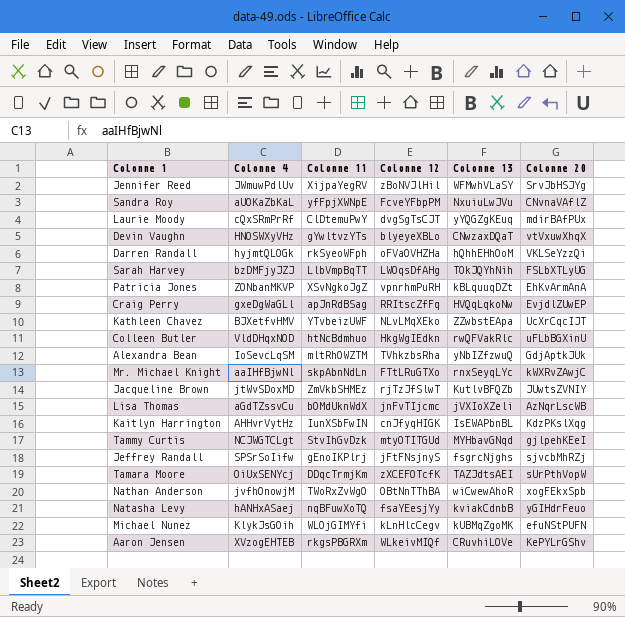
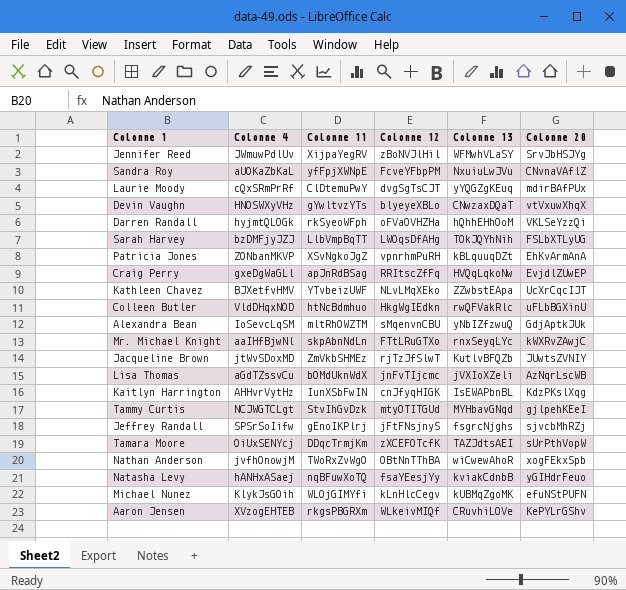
Alexandra Bean | Colonne 12: TVhkzbsRha -> sMqenvnCBU

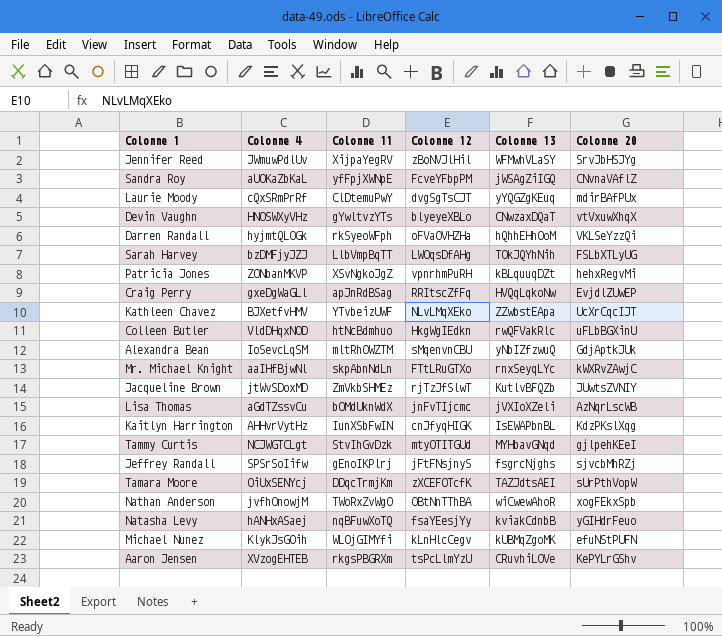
Sandra Roy | Colonne 13: NxuiuLwJVu -> jWSAgZiIGQ
Patricia Jones | Colonne 20: EhKvArmAnA -> hehxRegvMi
Aaron Jensen | Colonne 12: WLkeivMIQf -> tsPcLlmYzU

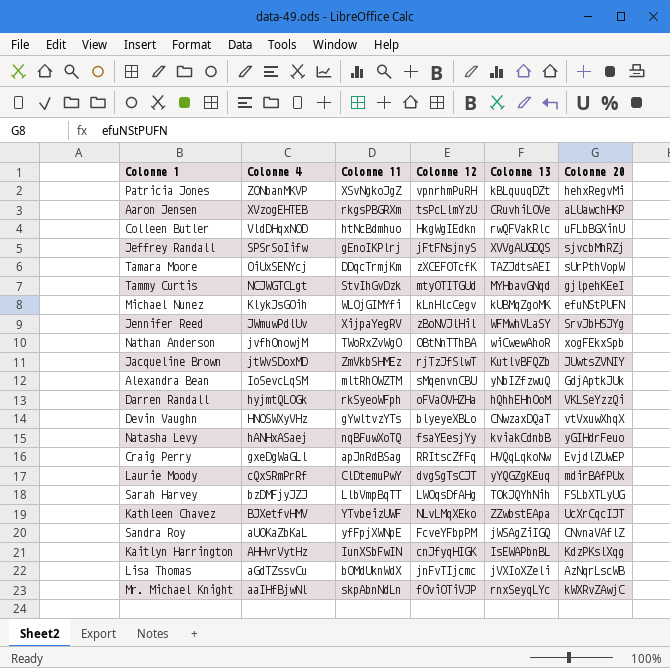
row order: none -> Colonne 4 descending
Aaron Jensen | Colonne 20: KePYLrGShv -> aLUawchHKP
Jeffrey Randall | Colonne 13: fsgrcNjghs -> XVVgAUGDQS
Mr. Michael Knight | Colonne 12: FTtLRuGTXo -> fOviOTiVJP

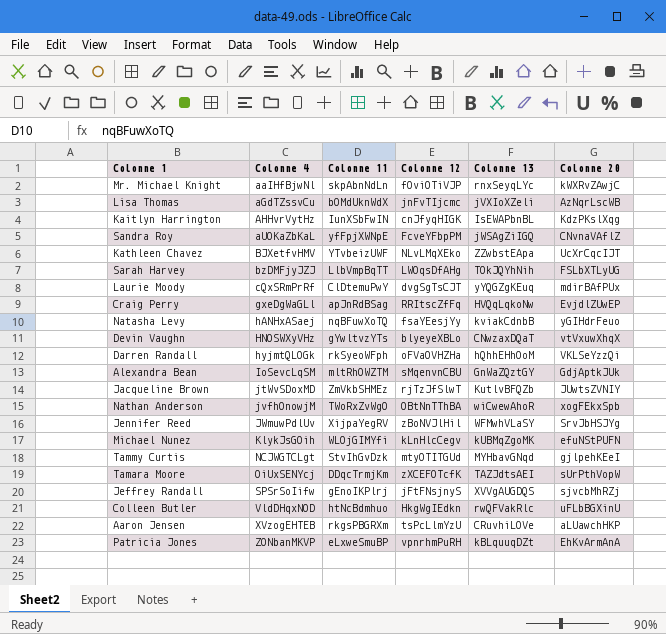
row order: Colonne 4 descending -> Colonne 4 ascending
Alexandra Bean | Colonne 13: yNbIZfzwuQ -> GnWaZQztGY
Patricia Jones | Colonne 11: XSvNgkoJgZ -> eLxweSmuBP
Patricia Jones | Colonne 20: hehxRegvMi -> EhKvArmAnA

